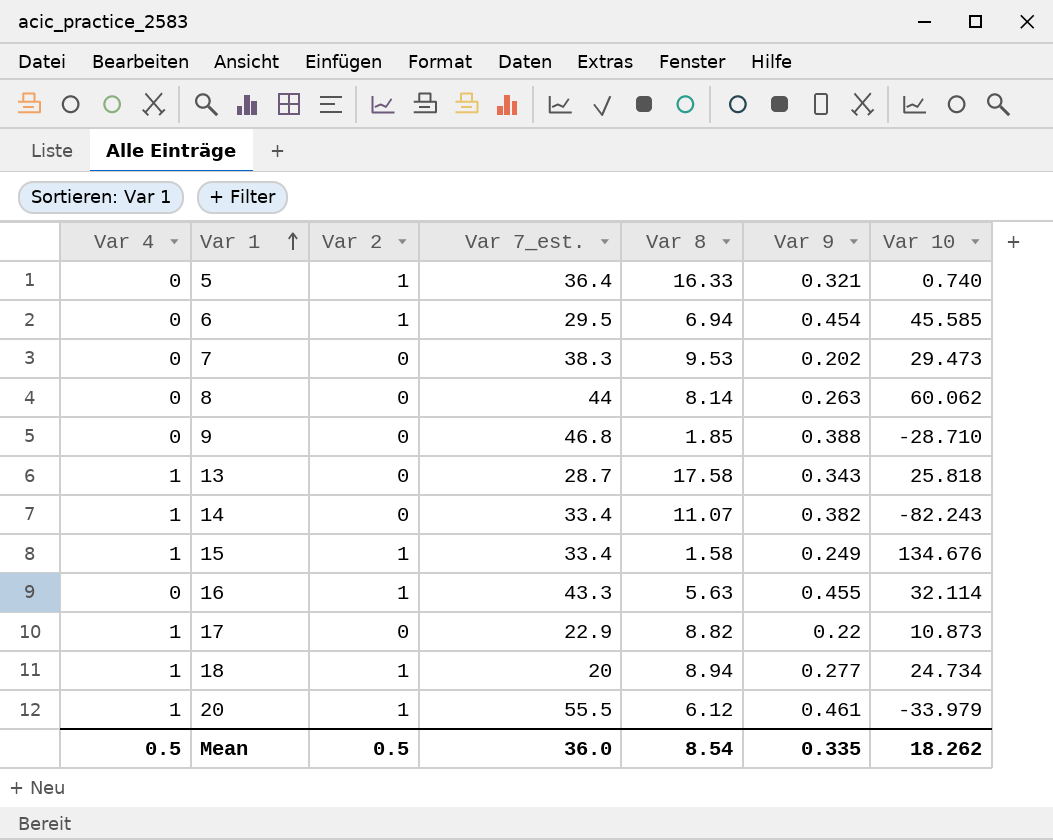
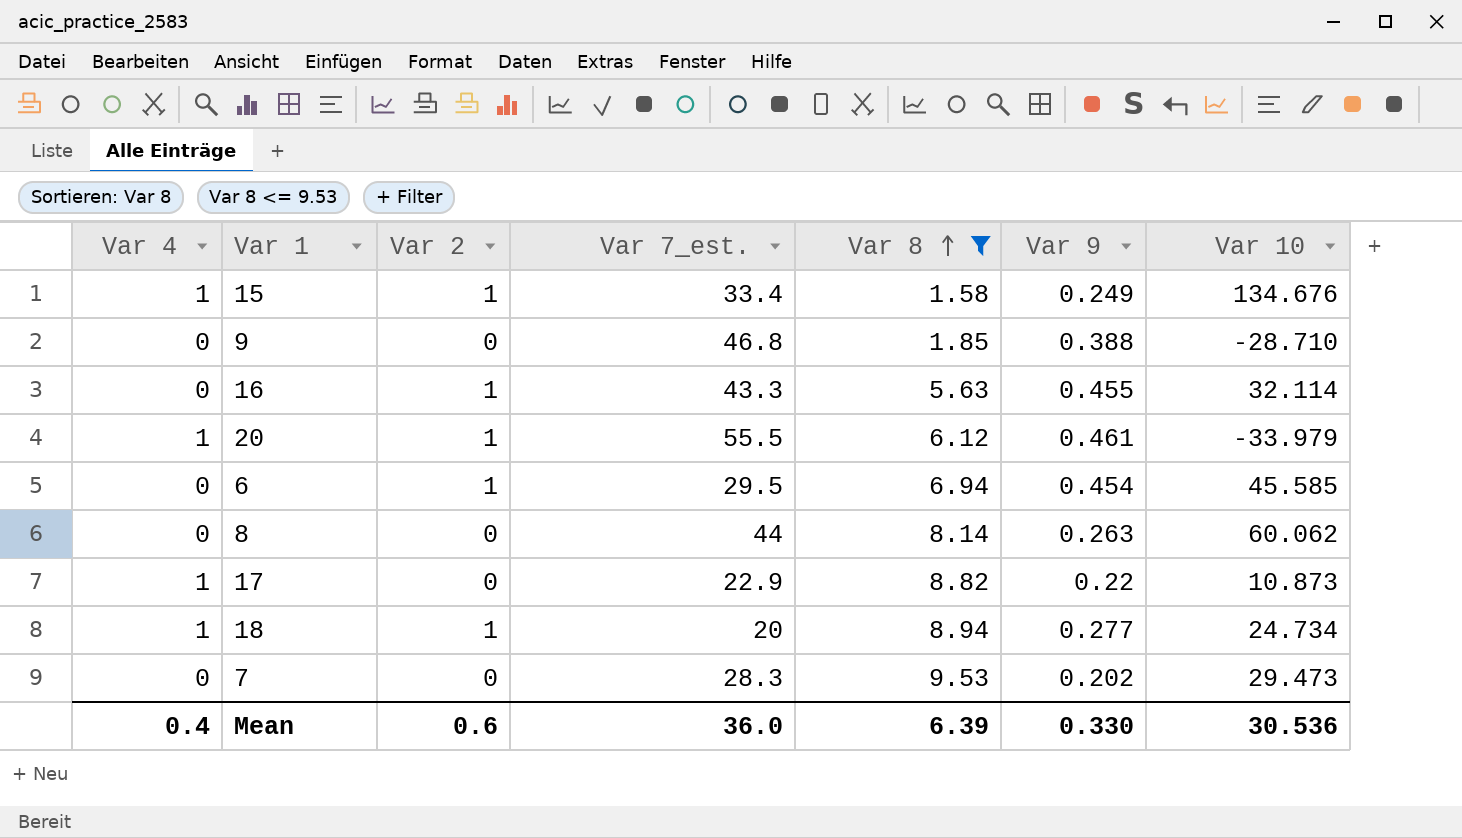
filter: none -> Var 8 <= 9.53
row order: Var 1 ascending -> Var 8 ascending
7 | Var 7_est.: 38.3 -> 28.3
Mean | Var 4: 0.5 -> 0.4
Mean | Var 2: 0.5 -> 0.6
Mean | Var 8: 8.54 -> 6.39
Mean | Var 9: 0.335 -> 0.330
Mean | Var 10: 18.262 -> 30.536

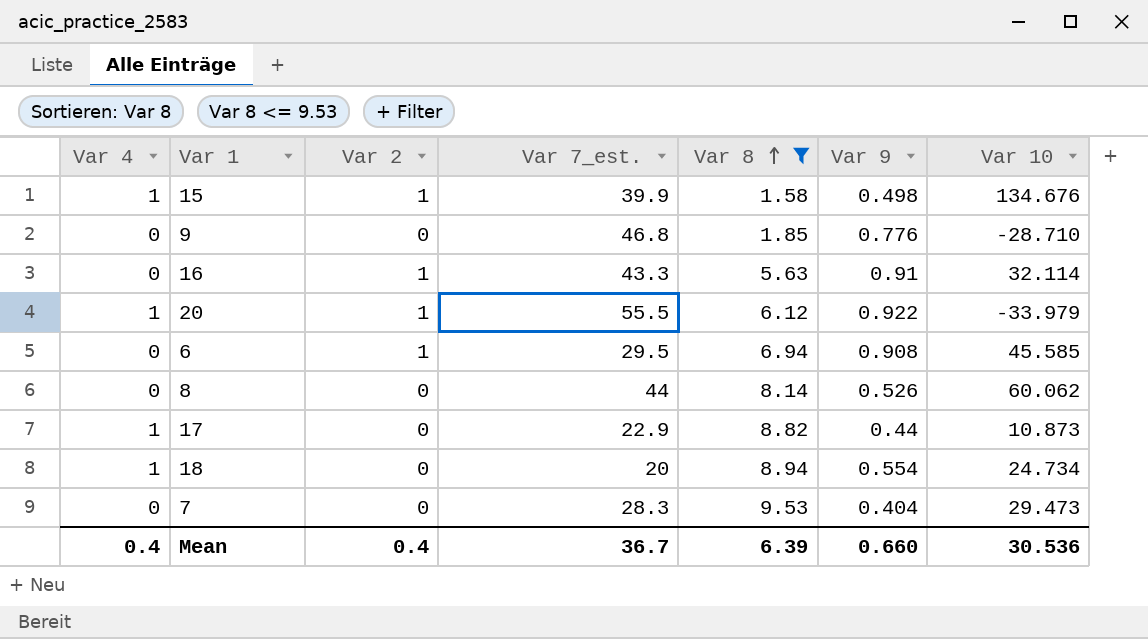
15 | Var 7_est.: 33.4 -> 39.9
15 | Var 9: 0.249 -> 0.498
9 | Var 9: 0.388 -> 0.776
16 | Var 9: 0.455 -> 0.91
20 | Var 9: 0.461 -> 0.922
6 | Var 9: 0.454 -> 0.908
8 | Var 9: 0.263 -> 0.526
17 | Var 9: 0.22 -> 0.44
18 | Var 2: 1 -> 0
18 | Var 9: 0.277 -> 0.554
7 | Var 9: 0.202 -> 0.404
Mean | Var 2: 0.6 -> 0.4
Mean | Var 7_est.: 36.0 -> 36.7
Mean | Var 9: 0.330 -> 0.660

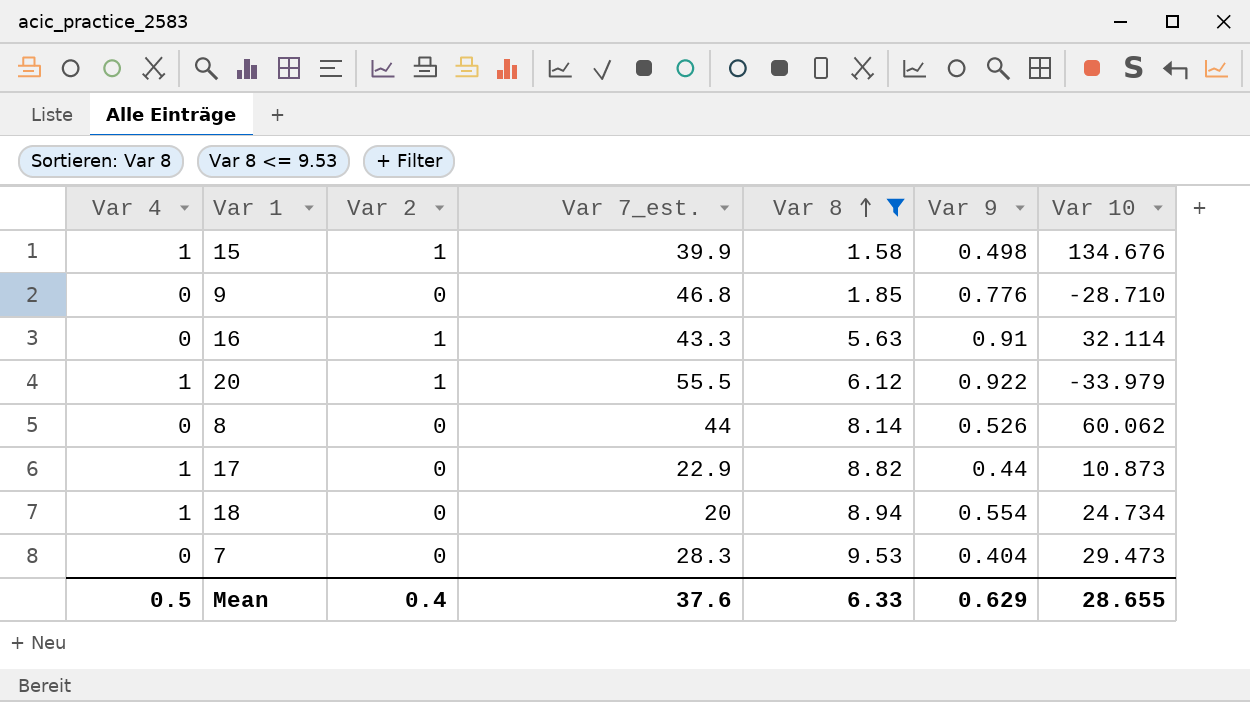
row 6: 0 | 1 | 29.5 | 6.94 | 0.908 | 45.585 -> none
Mean | Var 4: 0.4 -> 0.5
Mean | Var 7_est.: 36.7 -> 37.6
Mean | Var 8: 6.39 -> 6.33
Mean | Var 9: 0.660 -> 0.629
Mean | Var 10: 30.536 -> 28.655

